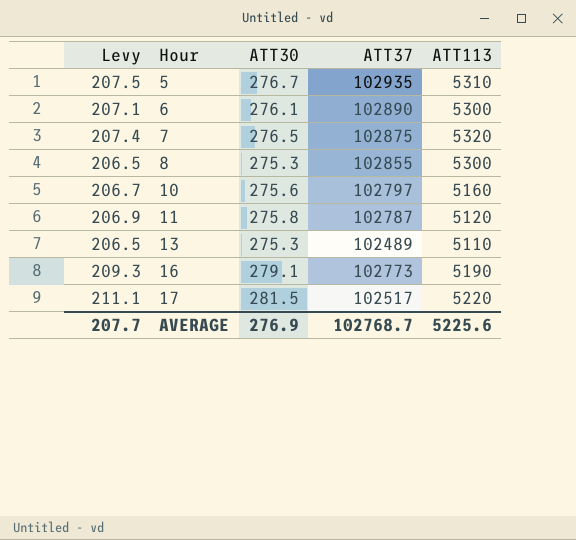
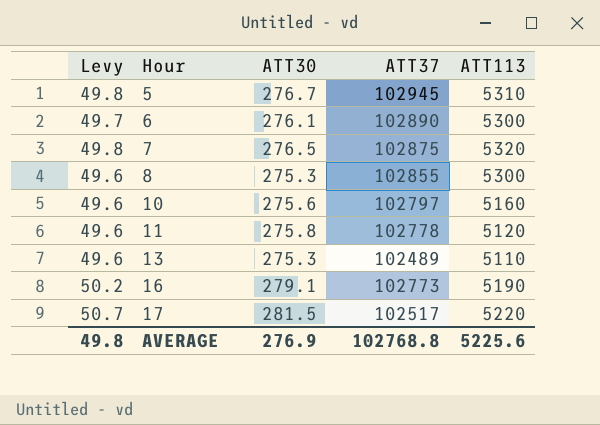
column Levy | formula: [ATT30] * 0.75 -> [ATT30] * 0.18
5 | ATT37: 102935 -> 102945
11 | ATT37: 102787 -> 102778
AVERAGE | Levy: 207.7 -> 49.8
AVERAGE | ATT37: 102768.7 -> 102768.8

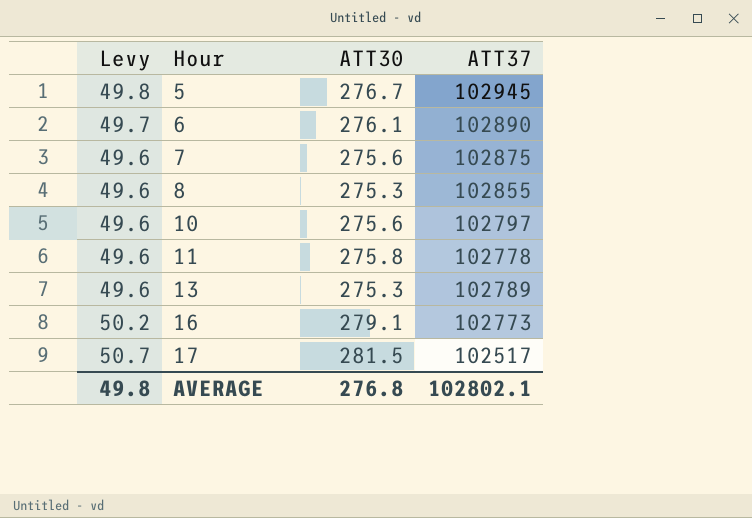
column ATT113 | position: 5 -> none
7 | Levy: 49.8 -> 49.6
7 | ATT30: 276.5 -> 275.6
13 | ATT37: 102489 -> 102789
AVERAGE | ATT30: 276.9 -> 276.8
AVERAGE | ATT37: 102768.8 -> 102802.1

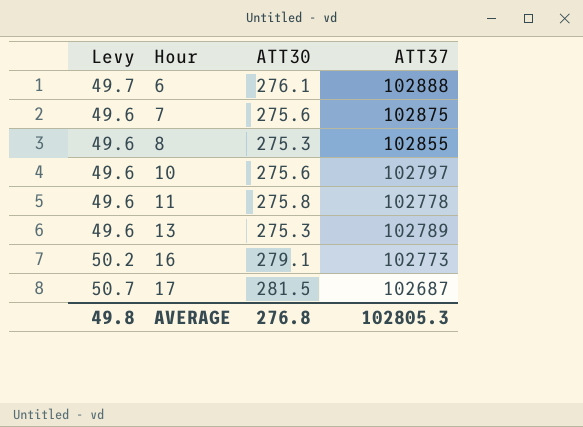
row 5: 49.8 | 276.7 | 102945 -> none
6 | ATT37: 102890 -> 102888
17 | ATT37: 102517 -> 102687
AVERAGE | ATT37: 102802.1 -> 102805.3

